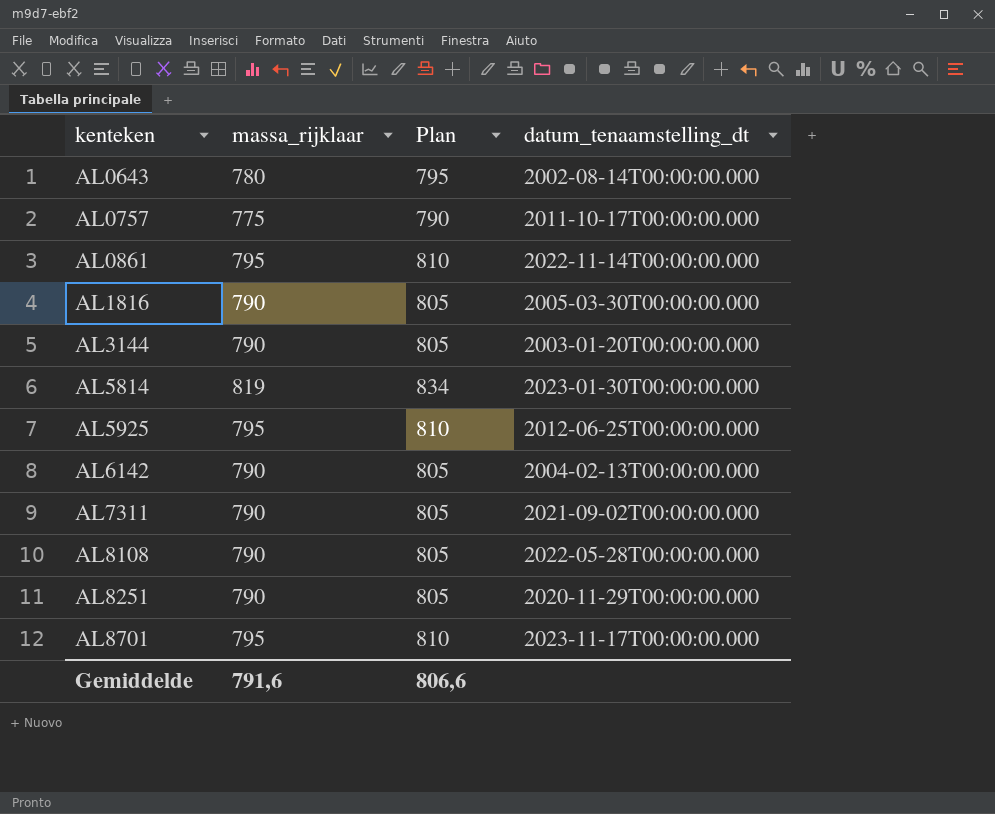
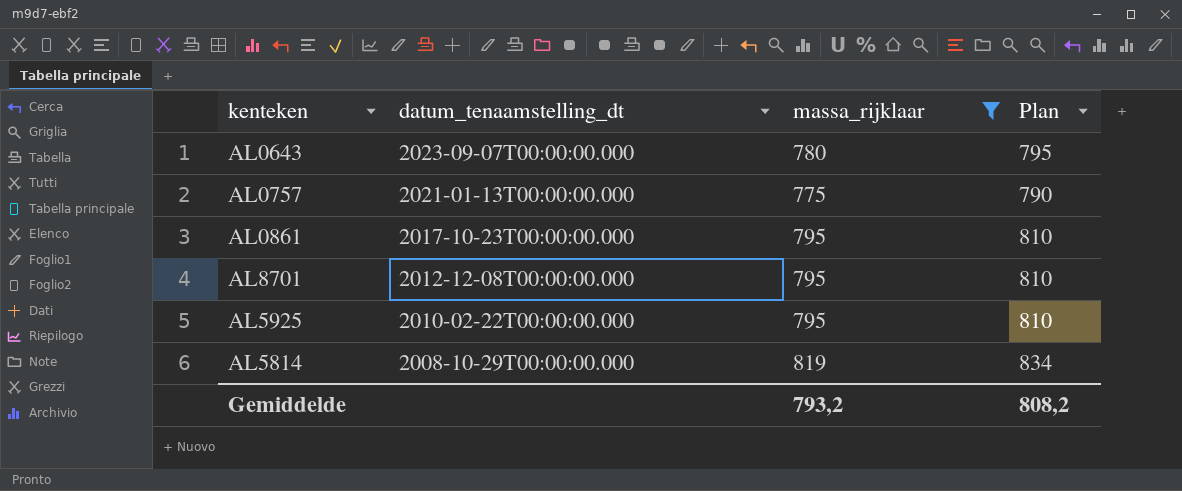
filter: none -> massa_rijklaar != 790
row order: kenteken ascending -> datum_tenaamstelling_dt descending
column datum_tenaamstelling_dt | position: 4 -> 2
AL0643 | datum_tenaamstelling_dt: 2002-08-14T00:00:00.000 -> 2023-09-07T00:00:00.000
AL0757 | datum_tenaamstelling_dt: 2011-10-17T00:00:00.000 -> 2021-01-13T00:00:00.000
AL0861 | datum_tenaamstelling_dt: 2022-11-14T00:00:00.000 -> 2017-10-23T00:00:00.000
AL8701 | datum_tenaamstelling_dt: 2023-11-17T00:00:00.000 -> 2012-12-08T00:00:00.000
AL5925 | datum_tenaamstelling_dt: 2012-06-25T00:00:00.000 -> 2010-02-22T00:00:00.000
AL5814 | datum_tenaamstelling_dt: 2023-01-30T00:00:00.000 -> 2008-10-29T00:00:00.000
Gemiddelde | massa_rijklaar: 791,6 -> 793,2
Gemiddelde | Plan: 806,6 -> 808,2

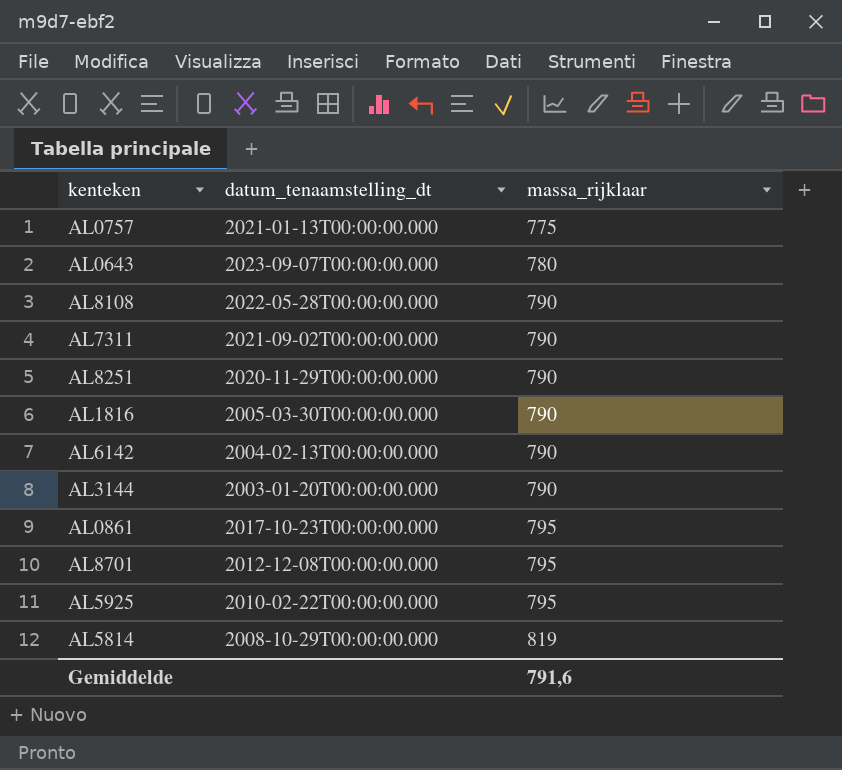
filter: massa_rijklaar != 790 -> none
row order: datum_tenaamstelling_dt descending -> massa_rijklaar ascending
column Plan | formula: [massa_rijklaar] + 15 -> none
Gemiddelde | massa_rijklaar: 793,2 -> 791,6

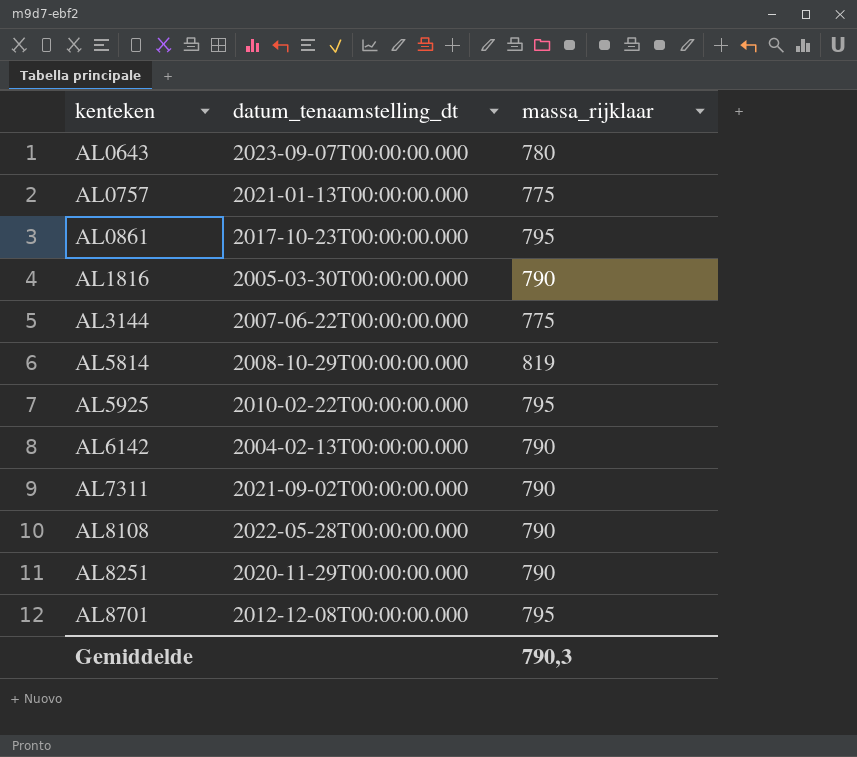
row order: massa_rijklaar ascending -> kenteken ascending
AL3144 | datum_tenaamstelling_dt: 2003-01-20T00:00:00.000 -> 2007-06-22T00:00:00.000
AL3144 | massa_rijklaar: 790 -> 775
Gemiddelde | massa_rijklaar: 791,6 -> 790,3

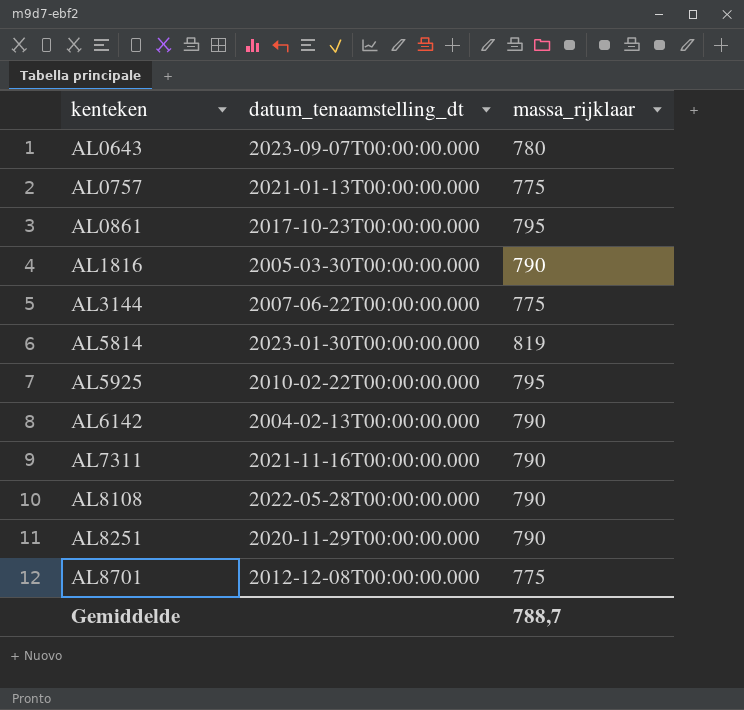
AL5814 | datum_tenaamstelling_dt: 2008-10-29T00:00:00.000 -> 2023-01-30T00:00:00.000
AL7311 | datum_tenaamstelling_dt: 2021-09-02T00:00:00.000 -> 2021-11-16T00:00:00.000
AL8701 | massa_rijklaar: 795 -> 775
Gemiddelde | massa_rijklaar: 790,3 -> 788,7

